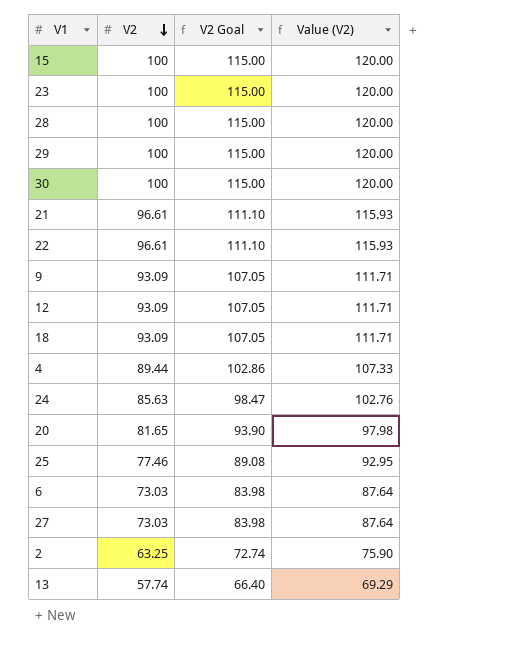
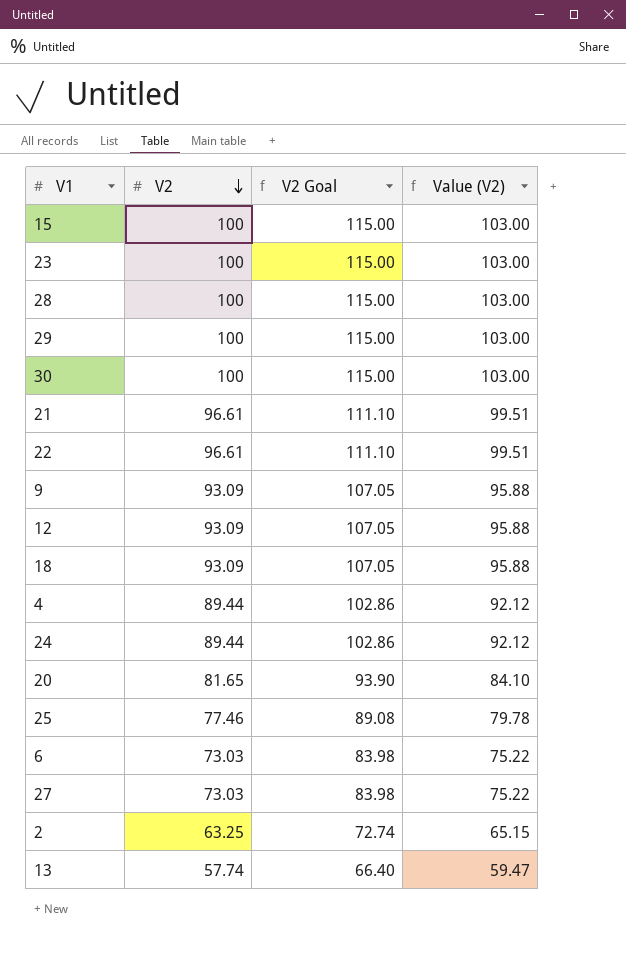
column Value (V2) | formula: [V2] * 1.2 -> [V2] * 1.03
24 | V2: 85.63 -> 89.44
24 | V2 Goal: 98.47 -> 102.86

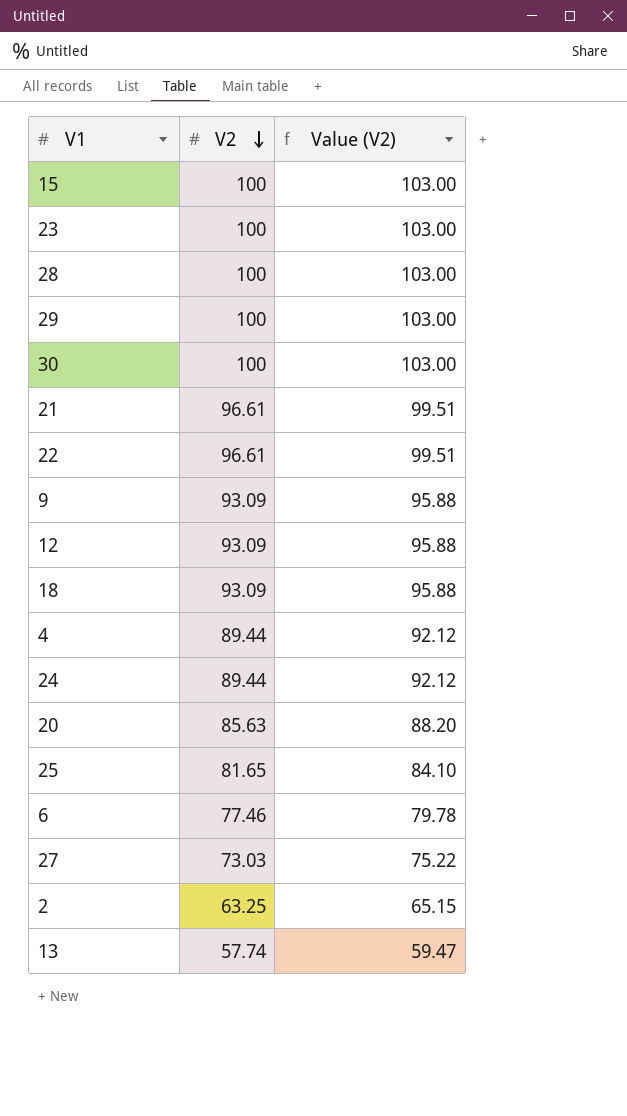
column V2 Goal | formula: [V2] * 1.15 -> none
20 | V2: 81.65 -> 85.63
20 | Value (V2): 84.10 -> 88.20
25 | V2: 77.46 -> 81.65
25 | Value (V2): 79.78 -> 84.10
6 | V2: 73.03 -> 77.46
6 | Value (V2): 75.22 -> 79.78

